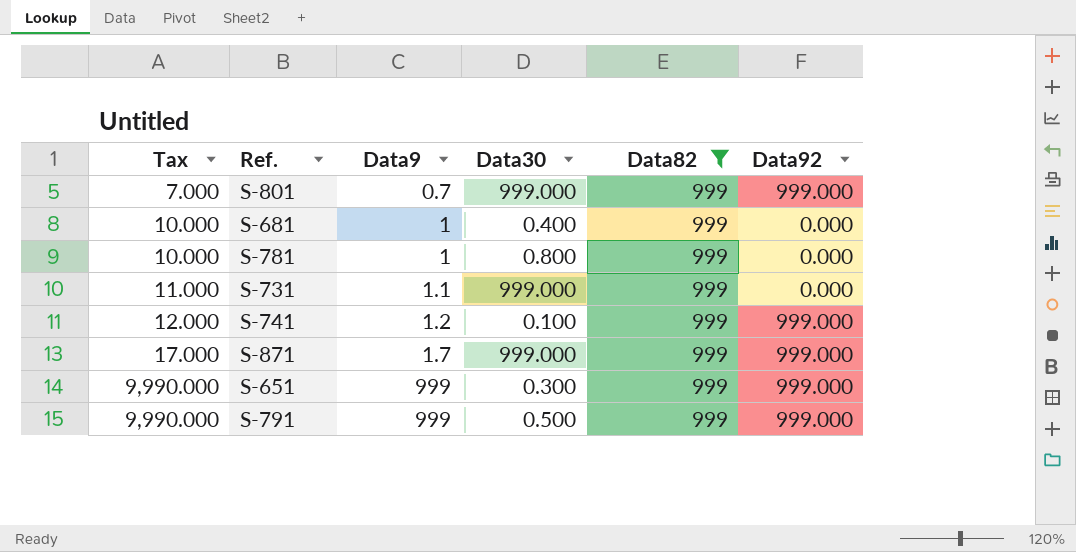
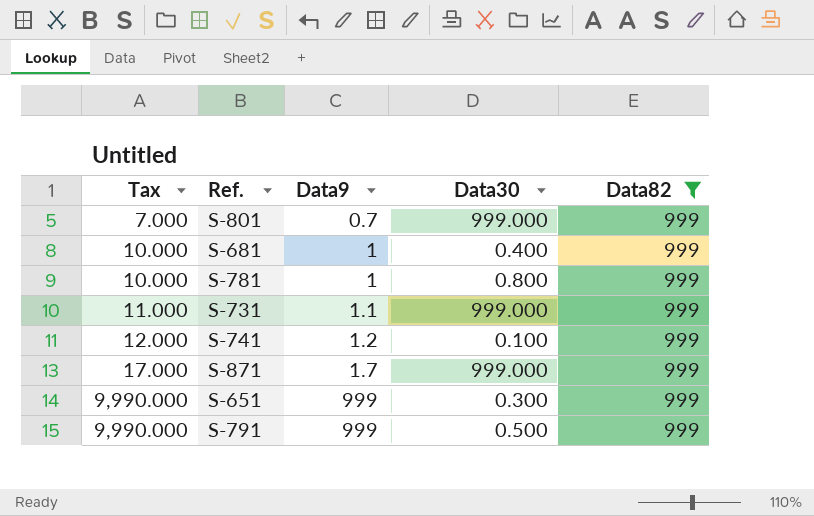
column Data92 | position: 6 -> none

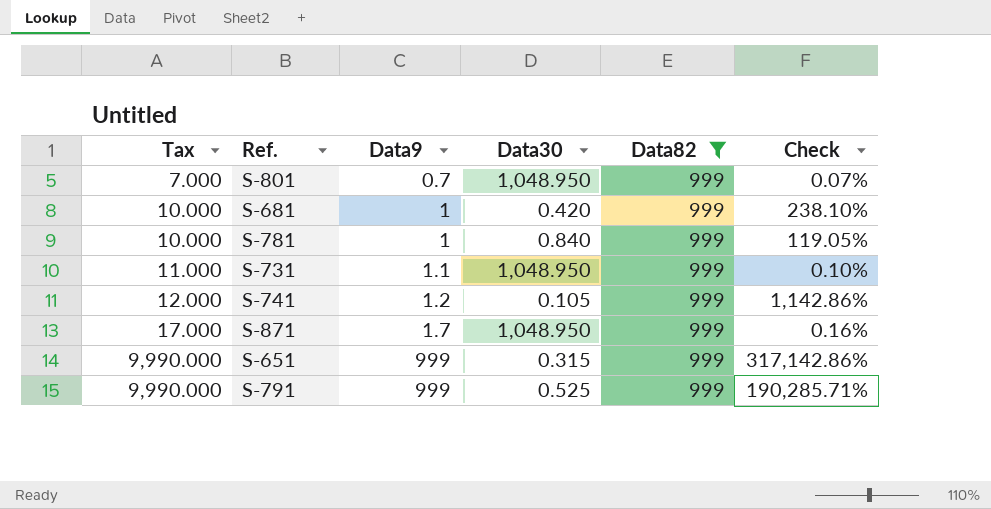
column Check | formula: none -> [Data9] / [Data30]
S-801 | Data30: 999.000 -> 1,048.950
S-681 | Data30: 0.400 -> 0.420
S-781 | Data30: 0.800 -> 0.840
S-731 | Data30: 999.000 -> 1,048.950
S-741 | Data30: 0.100 -> 0.105
S-871 | Data30: 999.000 -> 1,048.950
S-651 | Data30: 0.300 -> 0.315
S-791 | Data30: 0.500 -> 0.525

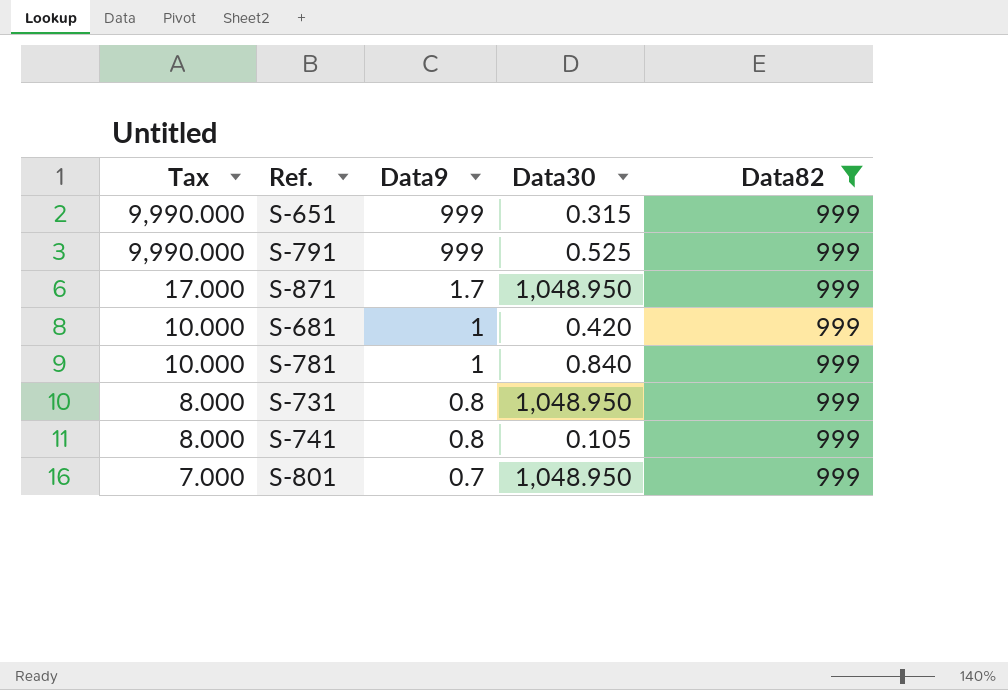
row order: Tax ascending -> Tax descending
column Check | formula: [Data9] / [Data30] -> none
S-731 | Tax: 11.000 -> 8.000
S-731 | Data9: 1.1 -> 0.8
S-741 | Tax: 12.000 -> 8.000
S-741 | Data9: 1.2 -> 0.8

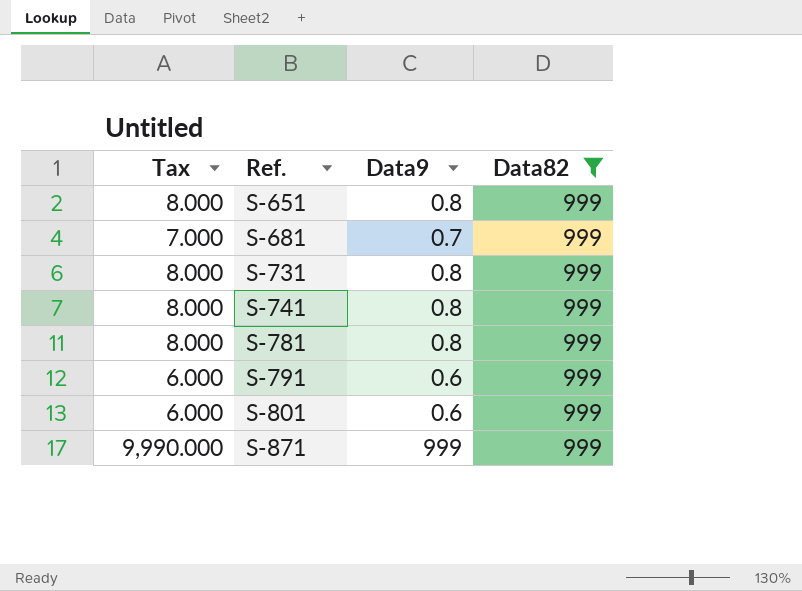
row order: Tax descending -> Ref. ascending
column Data30 | position: 4 -> none
S-651 | Tax: 9,990.000 -> 8.000
S-651 | Data9: 999 -> 0.8
S-681 | Tax: 10.000 -> 7.000
S-681 | Data9: 1 -> 0.7
S-781 | Tax: 10.000 -> 8.000
S-781 | Data9: 1 -> 0.8
S-791 | Tax: 9,990.000 -> 6.000
S-791 | Data9: 999 -> 0.6
S-801 | Tax: 7.000 -> 6.000
S-801 | Data9: 0.7 -> 0.6
S-871 | Tax: 17.000 -> 9,990.000
S-871 | Data9: 1.7 -> 999

